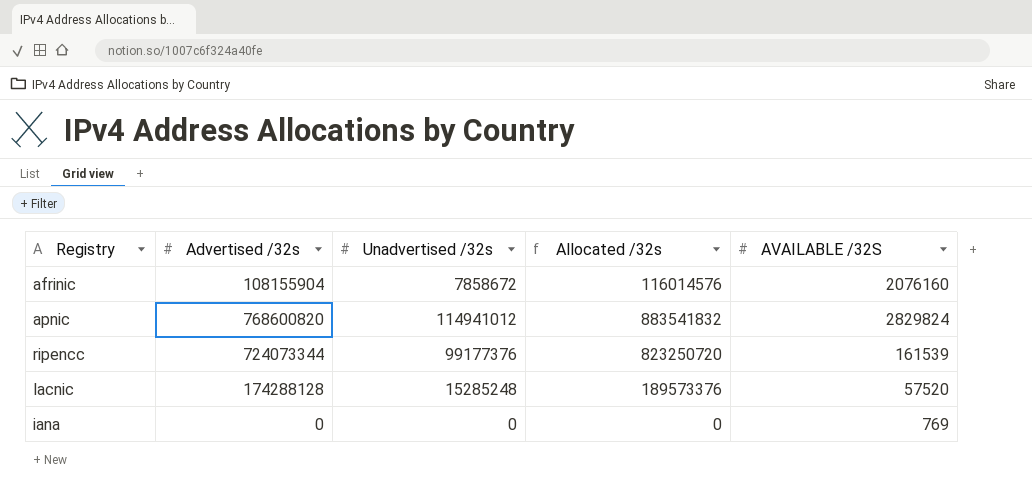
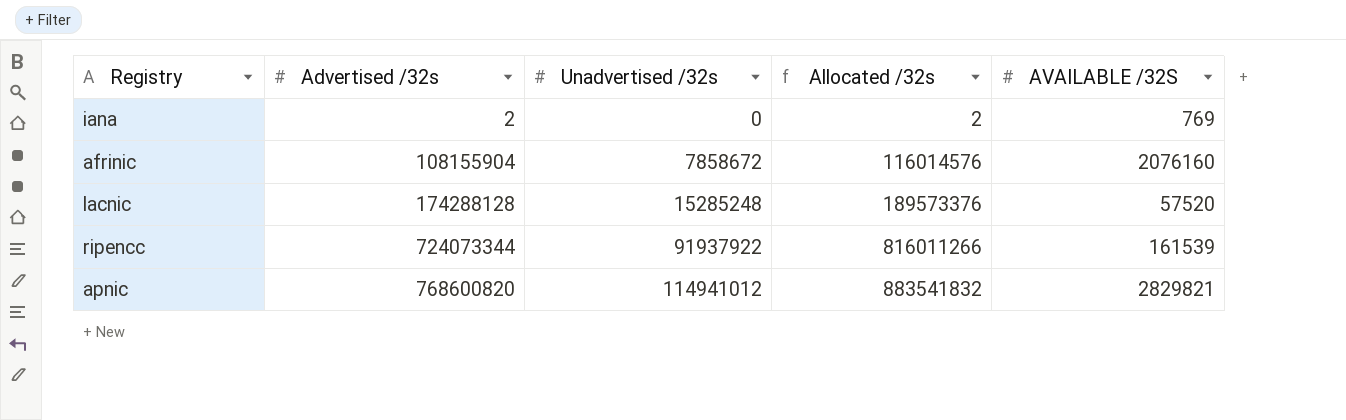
row order: none -> Advertised /32s ascending
iana | Advertised /32s: 0 -> 2
iana | Allocated /32s: 0 -> 2
ripencc | Unadvertised /32s: 99177376 -> 91937922
ripencc | Allocated /32s: 823250720 -> 816011266
apnic | AVAILABLE /32S: 2829824 -> 2829821

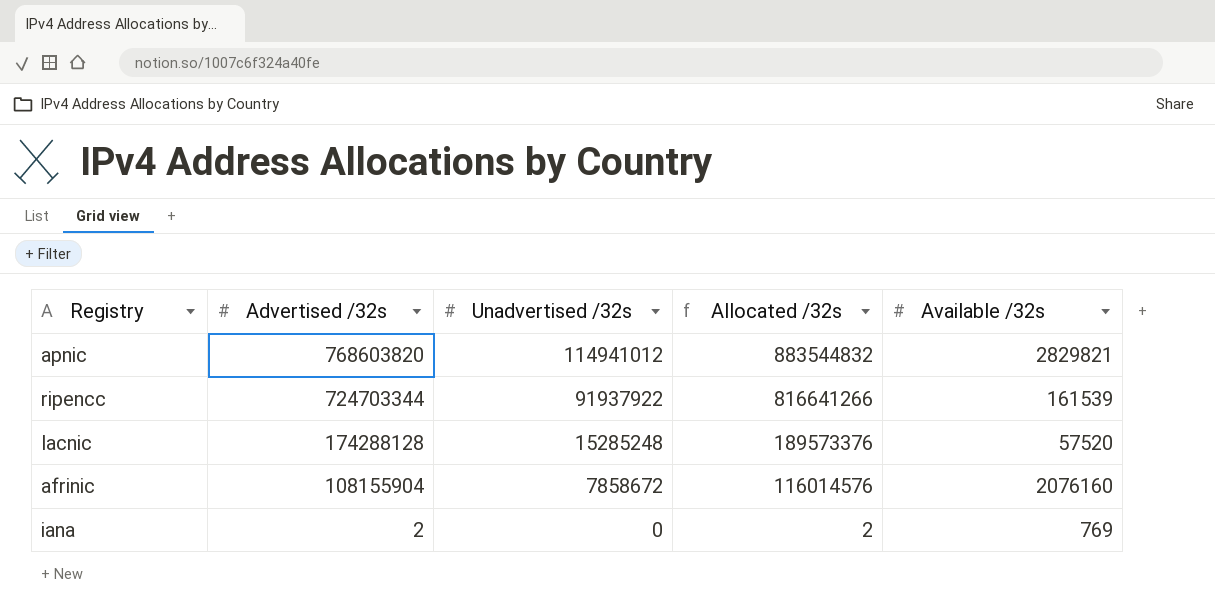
row order: Advertised /32s ascending -> Advertised /32s descending
column name: AVAILABLE /32S -> Available /32s
apnic | Advertised /32s: 768600820 -> 768603820
apnic | Allocated /32s: 883541832 -> 883544832
ripencc | Advertised /32s: 724073344 -> 724703344
ripencc | Allocated /32s: 816011266 -> 816641266

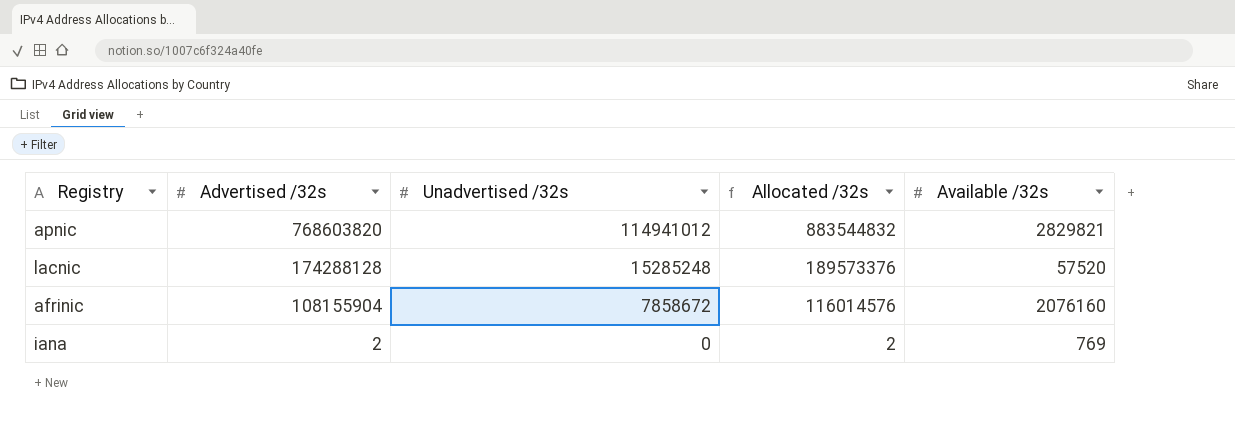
row ripencc: 724703344 | 91937922 | 816641266 | 161539 -> none

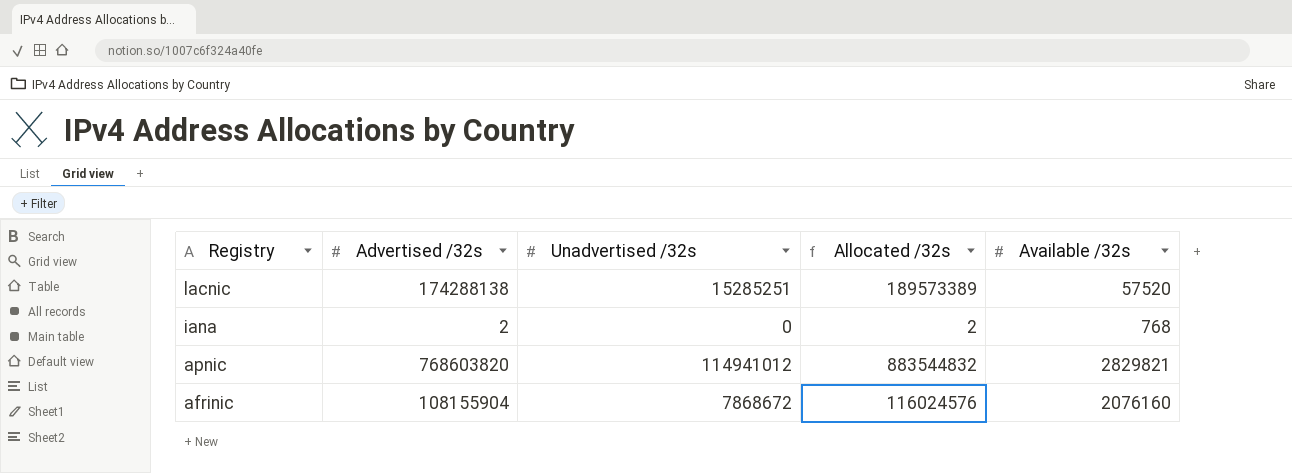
row order: Advertised /32s descending -> Registry descending
lacnic | Advertised /32s: 174288128 -> 174288138
lacnic | Unadvertised /32s: 15285248 -> 15285251
lacnic | Allocated /32s: 189573376 -> 189573389
iana | Available /32s: 769 -> 768
afrinic | Unadvertised /32s: 7858672 -> 7868672
afrinic | Allocated /32s: 116014576 -> 116024576

